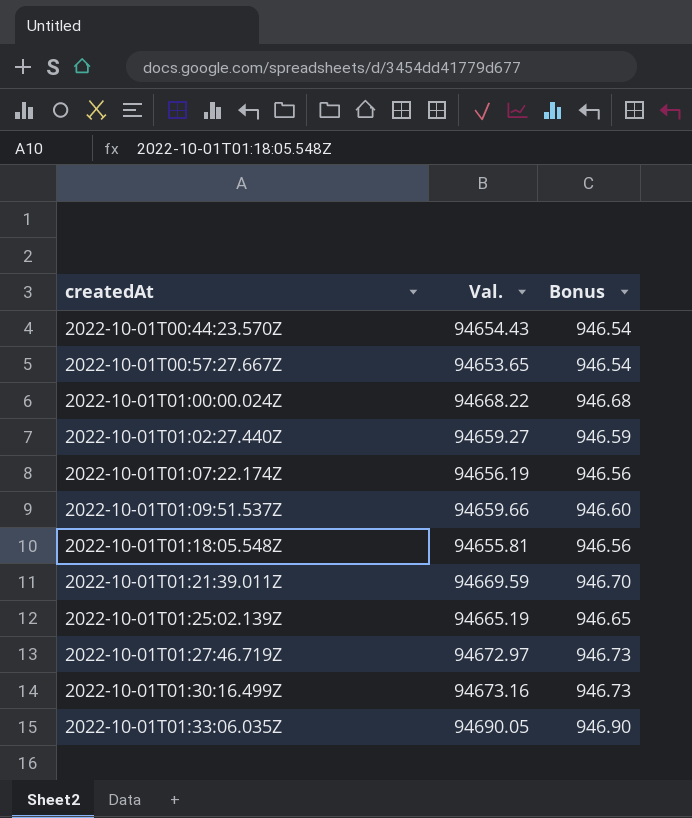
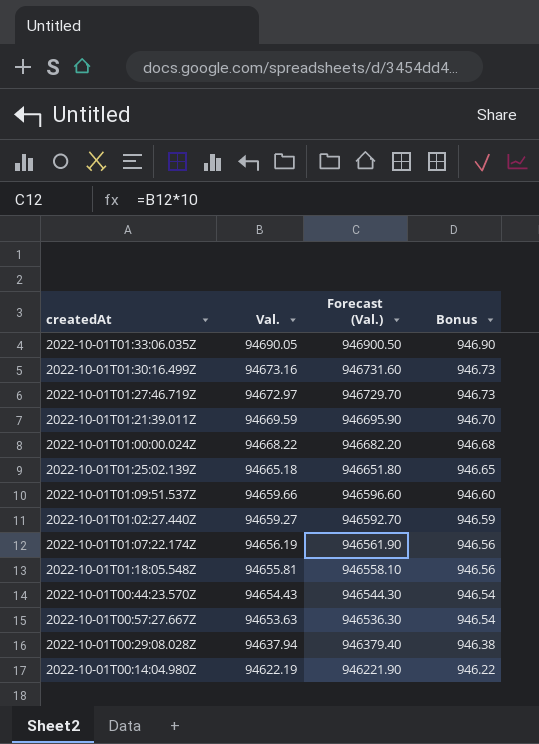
row order: createdAt ascending -> Val. descending
column Forecast (Val.) | formula: none -> [Val.] * 10
2022-10-01T01:25:02.139Z | Val.: 94665.19 -> 94665.18
2022-10-01T00:57:27.667Z | Val.: 94653.65 -> 94653.63
row 2022-10-01T00:29:08.028Z: none -> 94637.94 | 946379.40 | 946.38
row 2022-10-01T00:14:04.980Z: none -> 94622.19 | 946221.90 | 946.22

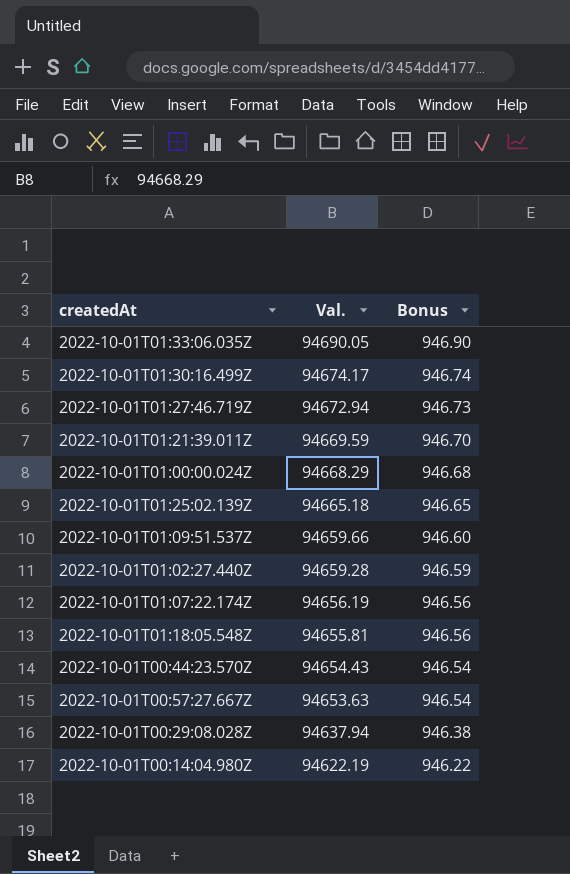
column Forecast (Val.) | formula: [Val.] * 10 -> none
2022-10-01T01:30:16.499Z | Val.: 94673.16 -> 94674.17
2022-10-01T01:30:16.499Z | Bonus: 946.73 -> 946.74
2022-10-01T01:27:46.719Z | Val.: 94672.97 -> 94672.94
2022-10-01T01:00:00.024Z | Val.: 94668.22 -> 94668.29
2022-10-01T01:02:27.440Z | Val.: 94659.27 -> 94659.28

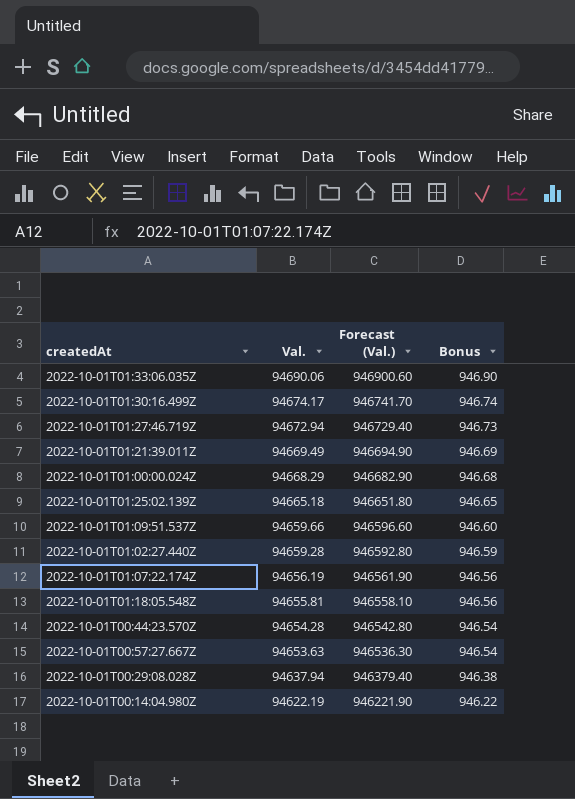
column Forecast (Val.) | formula: none -> [Val.] * 10
2022-10-01T01:33:06.035Z | Val.: 94690.05 -> 94690.06
2022-10-01T01:21:39.011Z | Val.: 94669.59 -> 94669.49
2022-10-01T01:21:39.011Z | Bonus: 946.70 -> 946.69
2022-10-01T00:44:23.570Z | Val.: 94654.43 -> 94654.28

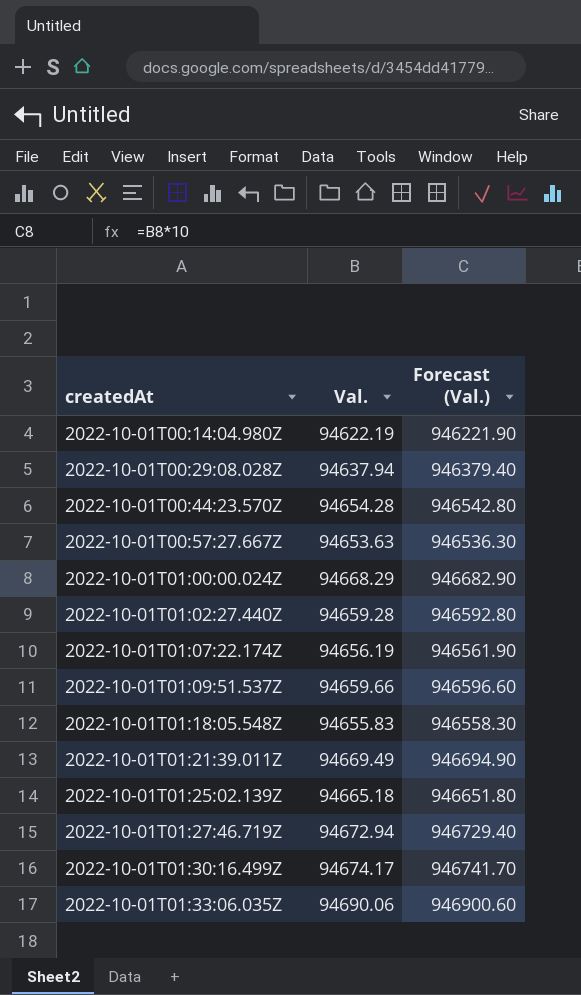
row order: Val. descending -> createdAt ascending
column Bonus | formula: [Val.] * 0.01 -> none
2022-10-01T01:18:05.548Z | Val.: 94655.81 -> 94655.83
2022-10-01T01:18:05.548Z | Forecast (Val.): 946558.10 -> 946558.30

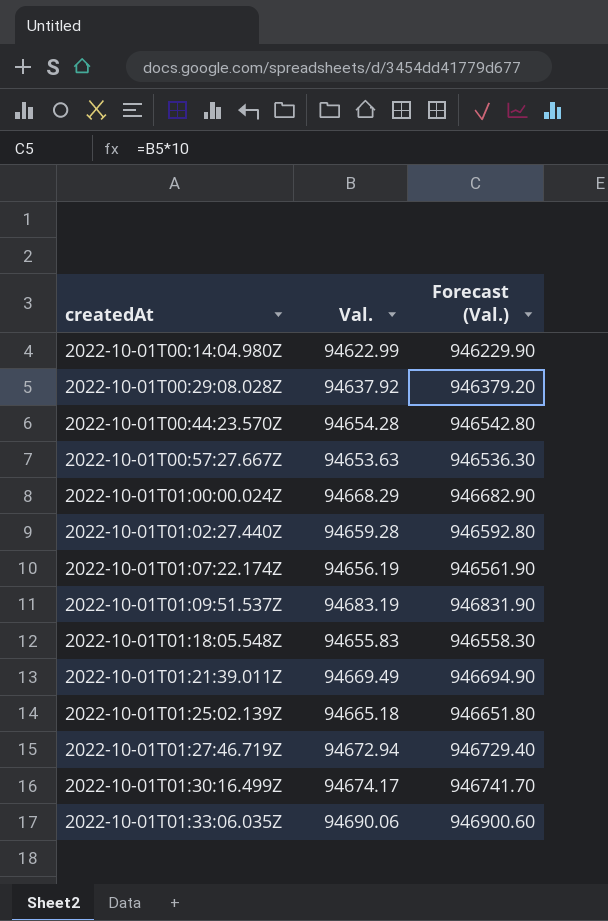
2022-10-01T00:14:04.980Z | Val.: 94622.19 -> 94622.99
2022-10-01T00:14:04.980Z | Forecast (Val.): 946221.90 -> 946229.90
2022-10-01T00:29:08.028Z | Val.: 94637.94 -> 94637.92
2022-10-01T00:29:08.028Z | Forecast (Val.): 946379.40 -> 946379.20
2022-10-01T01:09:51.537Z | Val.: 94659.66 -> 94683.19
2022-10-01T01:09:51.537Z | Forecast (Val.): 946596.60 -> 946831.90

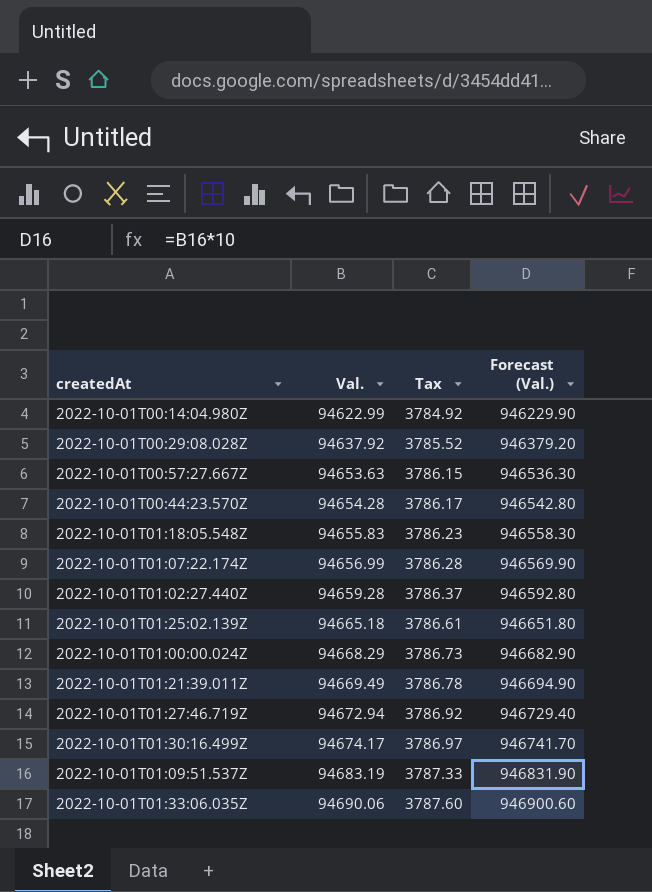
row order: createdAt ascending -> Val. ascending
column Tax | formula: none -> [Val.] * 0.04
2022-10-01T01:07:22.174Z | Val.: 94656.19 -> 94656.99
2022-10-01T01:07:22.174Z | Forecast (Val.): 946561.90 -> 946569.90

